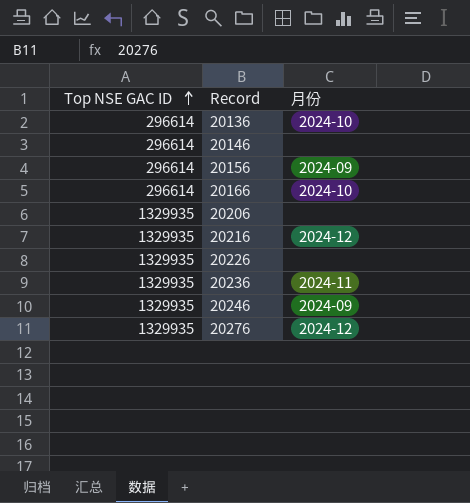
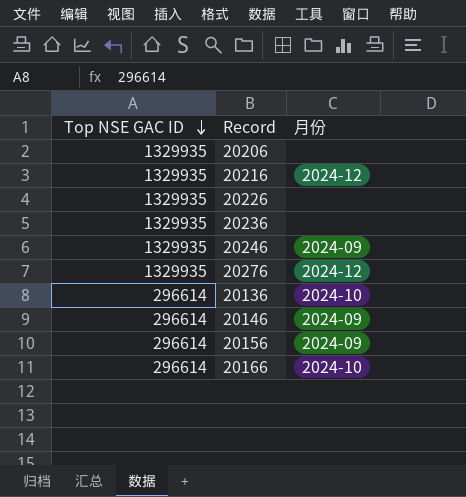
row order: Top NSE GAC ID ascending -> Top NSE GAC ID descending
20236 | 月份: 2024-11 -> none
20146 | 月份: none -> 2024-09

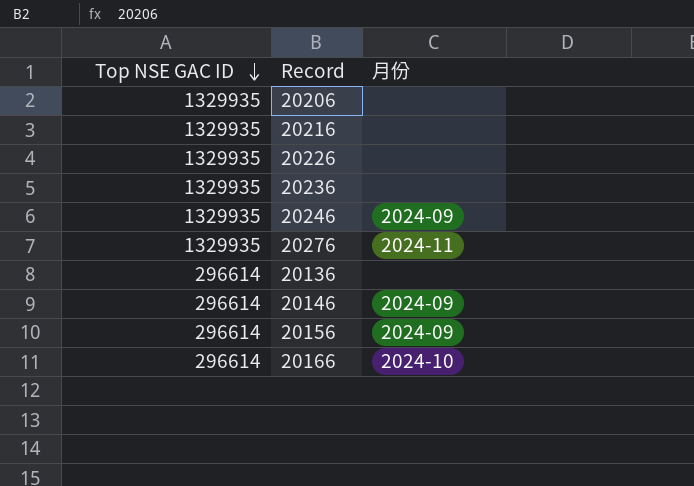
20216 | 月份: 2024-12 -> none
20276 | 月份: 2024-12 -> 2024-11
20136 | 月份: 2024-10 -> none

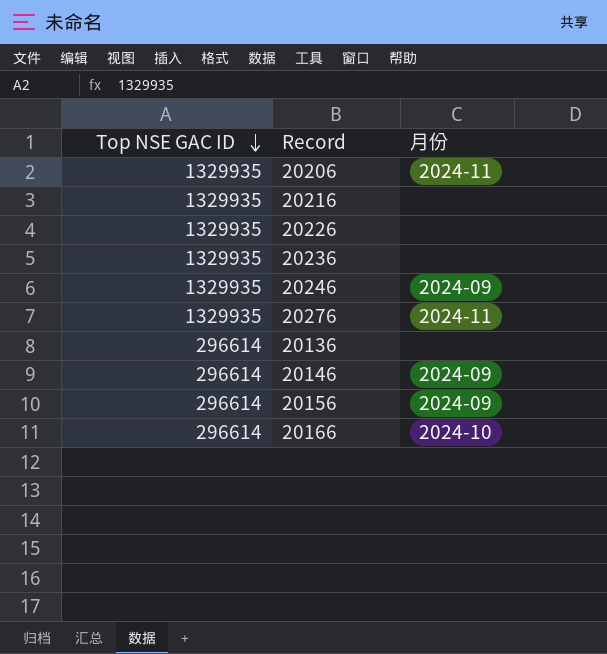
20206 | 月份: none -> 2024-11

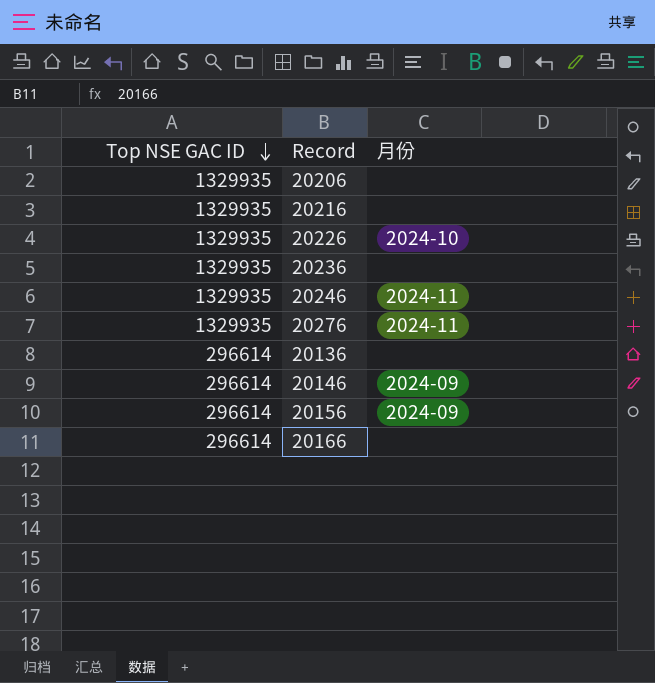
20206 | 月份: 2024-11 -> none
20226 | 月份: none -> 2024-10
20246 | 月份: 2024-09 -> 2024-11
20166 | 月份: 2024-10 -> none

